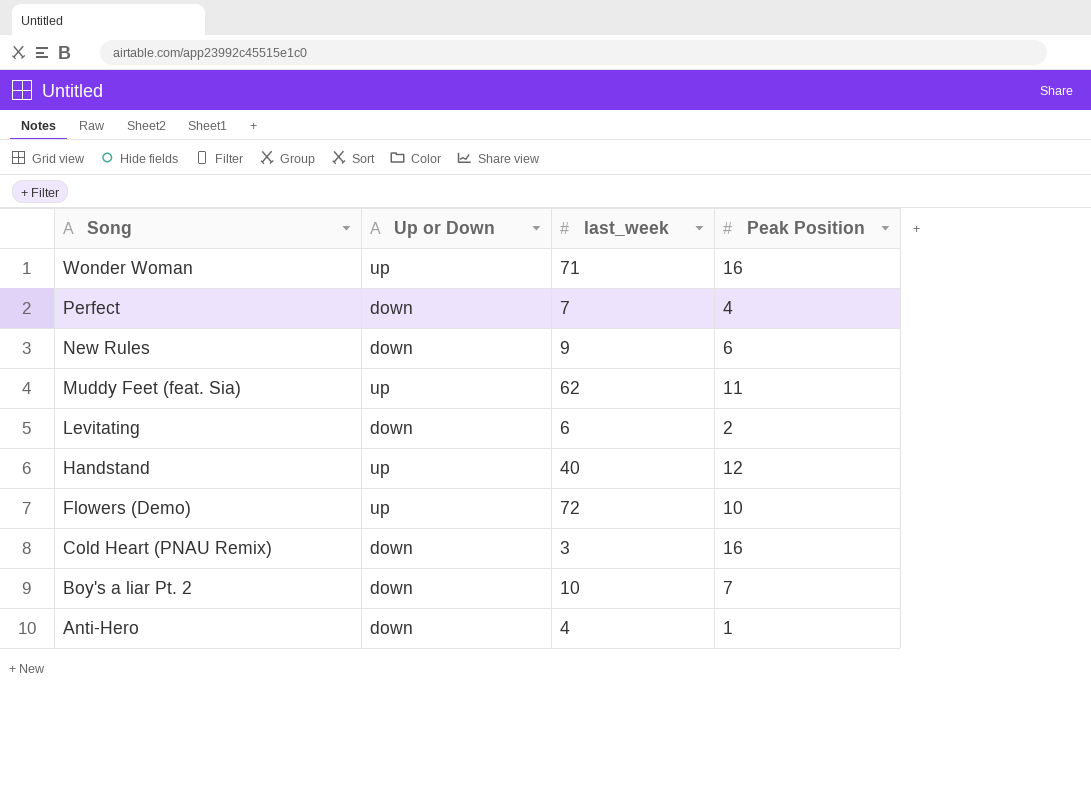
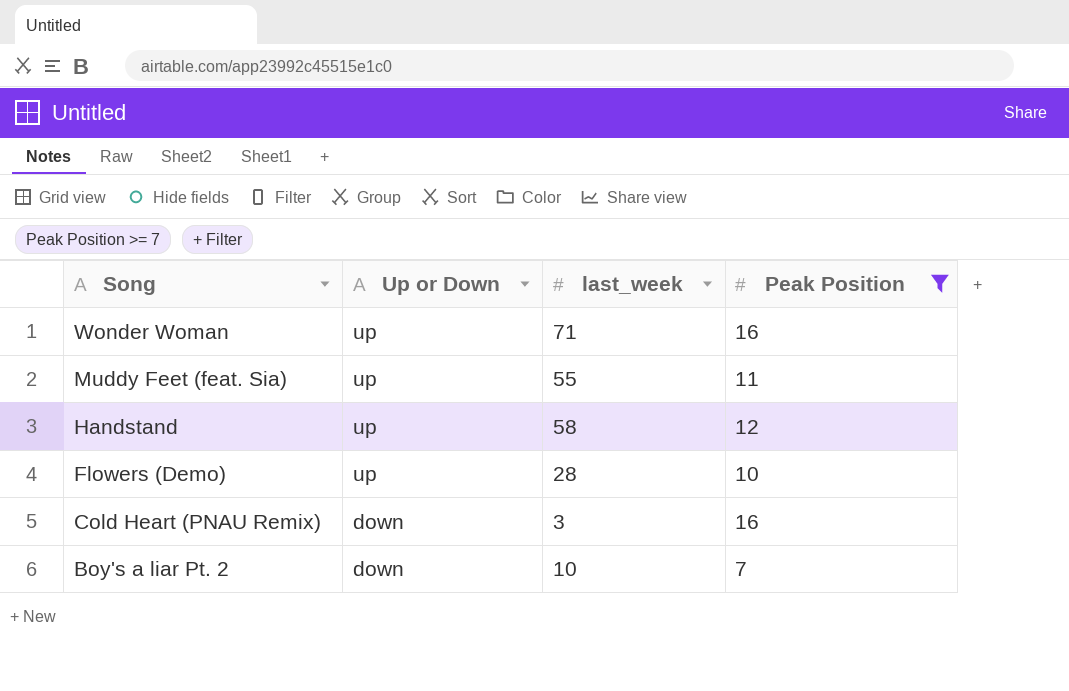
filter: none -> Peak Position >= 7
Muddy Feet (feat. Sia) | last_week: 62 -> 55
Handstand | last_week: 40 -> 58
Flowers (Demo) | last_week: 72 -> 28

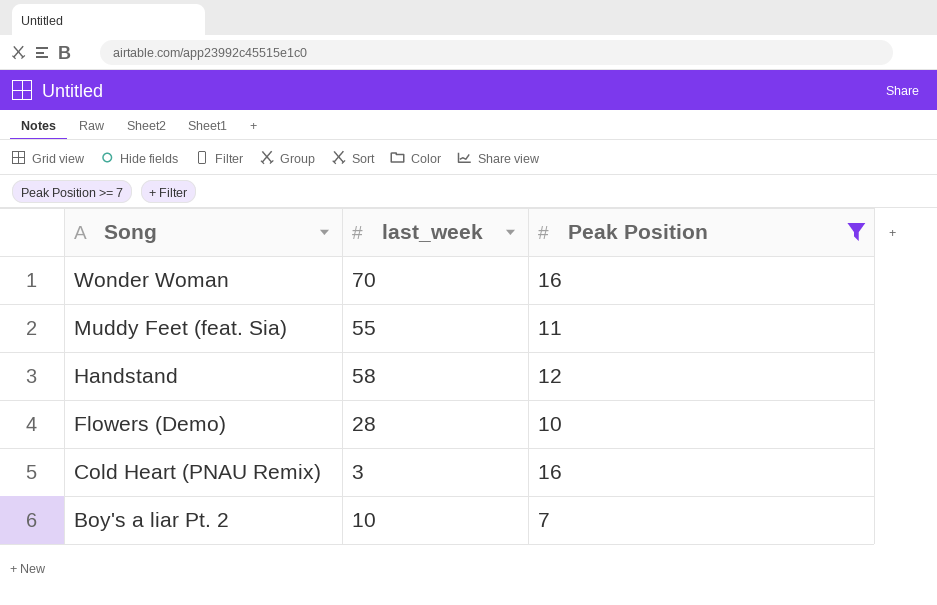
column Up or Down | position: 2 -> none
Wonder Woman | last_week: 71 -> 70

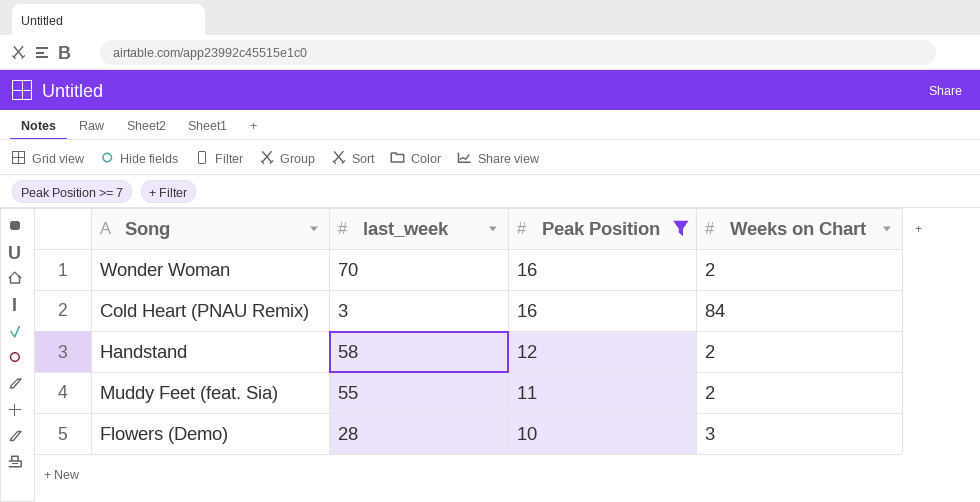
row order: Song descending -> Peak Position descending
column Weeks on Chart | position: none -> 4
row Boy's a liar Pt. 2: 10 | 7 -> none

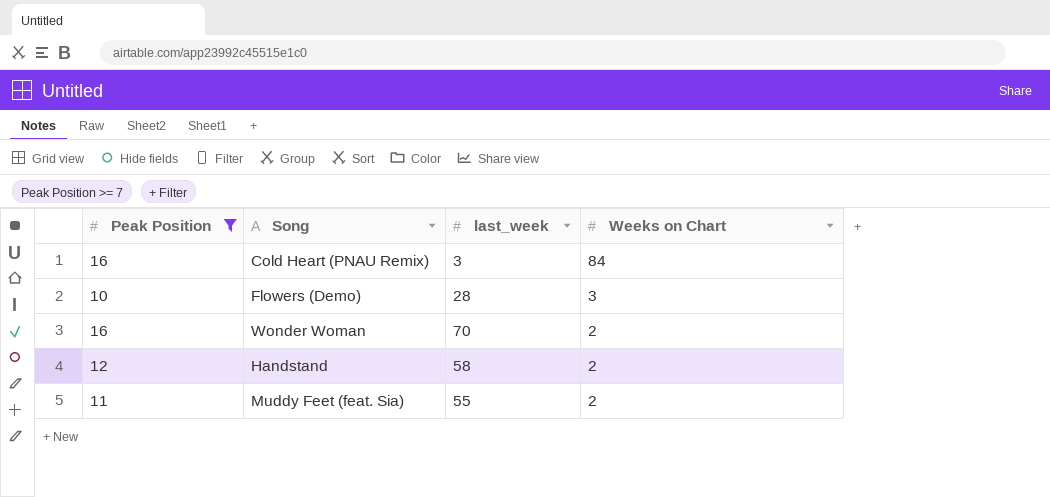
row order: Peak Position descending -> Weeks on Chart descending
column Peak Position | position: 3 -> 1

